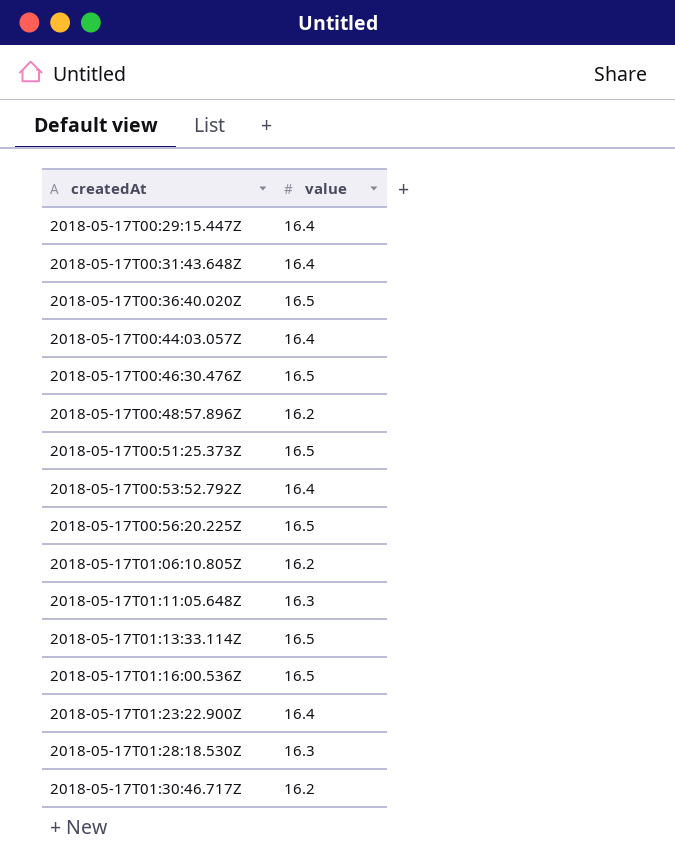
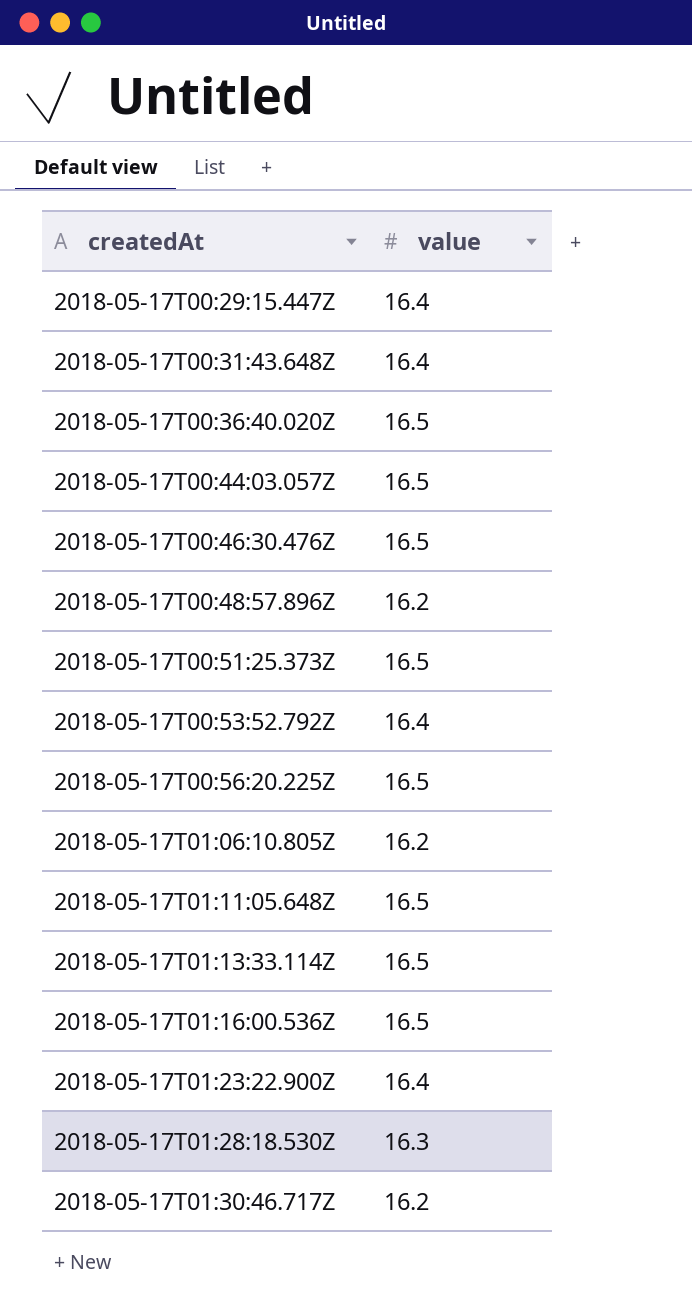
2018-05-17T00:44:03.057Z | value: 16.4 -> 16.5
2018-05-17T01:11:05.648Z | value: 16.3 -> 16.5

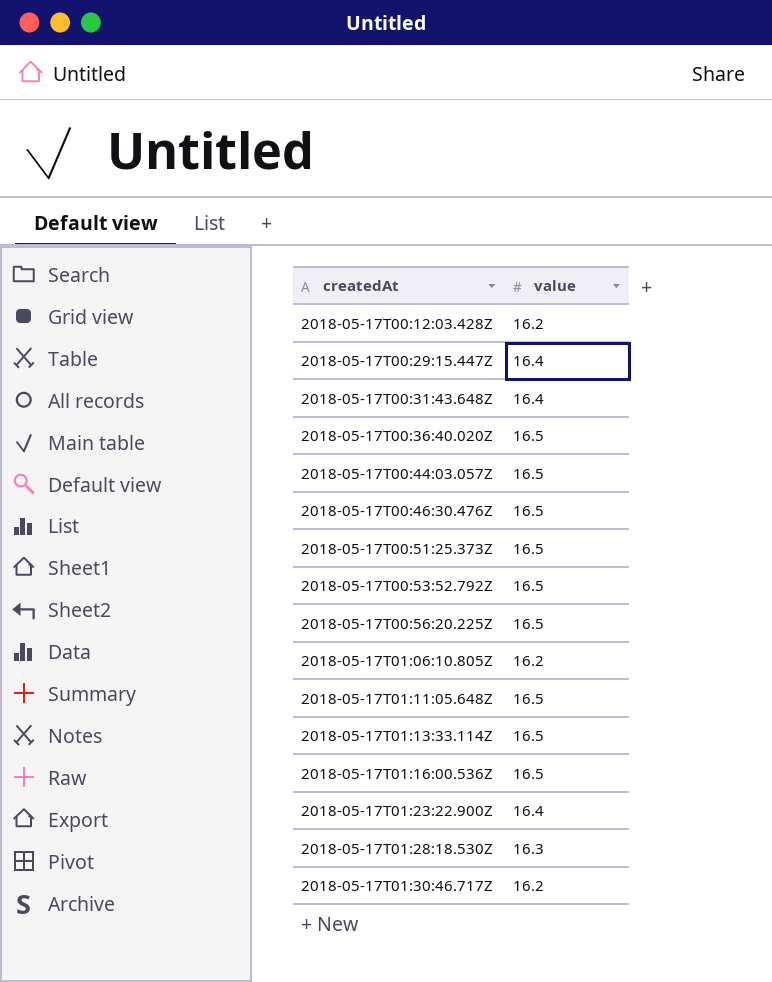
row 2018-05-17T00:48:57.896Z: 16.2 -> none
row 2018-05-17T00:12:03.428Z: none -> 16.2
2018-05-17T00:53:52.792Z | value: 16.4 -> 16.5

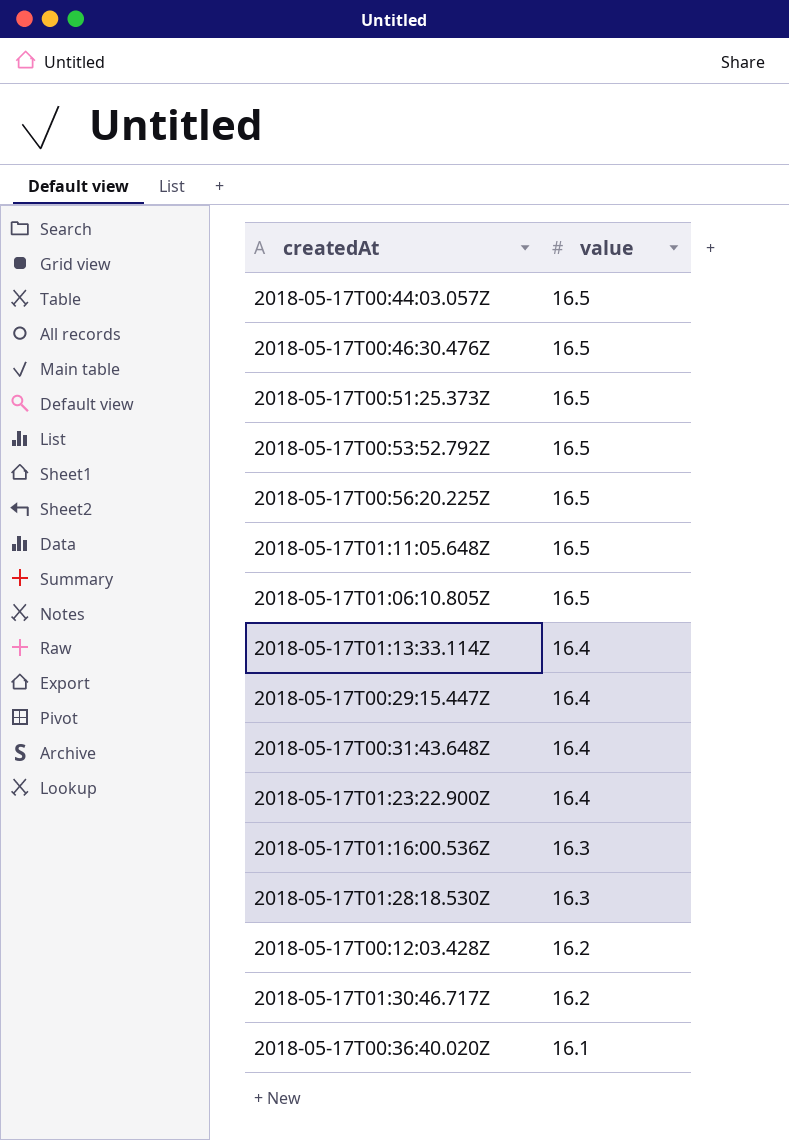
row order: createdAt ascending -> value descending
2018-05-17T01:06:10.805Z | value: 16.2 -> 16.5
2018-05-17T01:13:33.114Z | value: 16.5 -> 16.4
2018-05-17T01:16:00.536Z | value: 16.5 -> 16.3
2018-05-17T00:36:40.020Z | value: 16.5 -> 16.1

